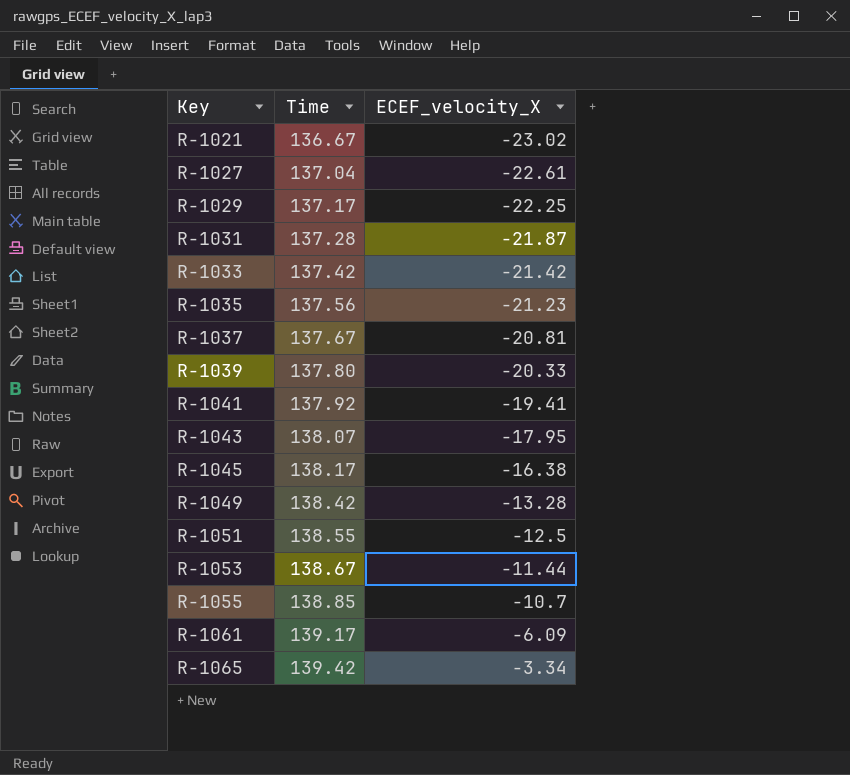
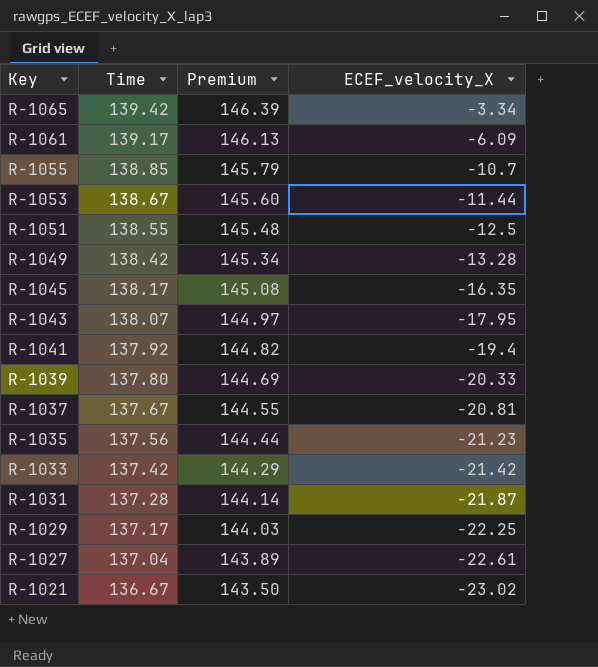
row order: Key ascending -> Key descending
column Premium | formula: none -> [Time] * 1.05
R-1045 | ECEF_velocity_X: -16.38 -> -16.35
R-1041 | ECEF_velocity_X: -19.41 -> -19.4

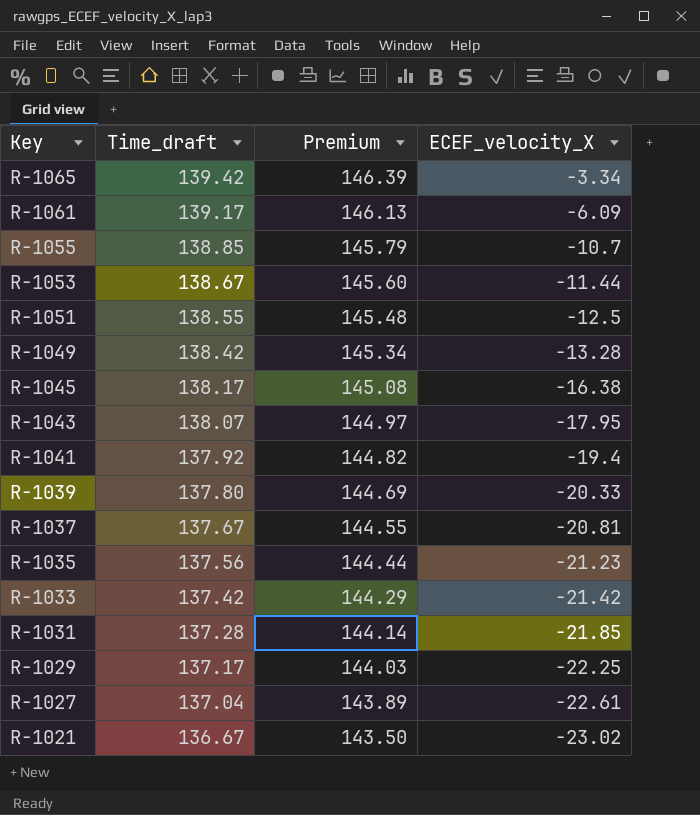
column name: Time -> Time_draft
R-1045 | ECEF_velocity_X: -16.35 -> -16.38
R-1031 | ECEF_velocity_X: -21.87 -> -21.85

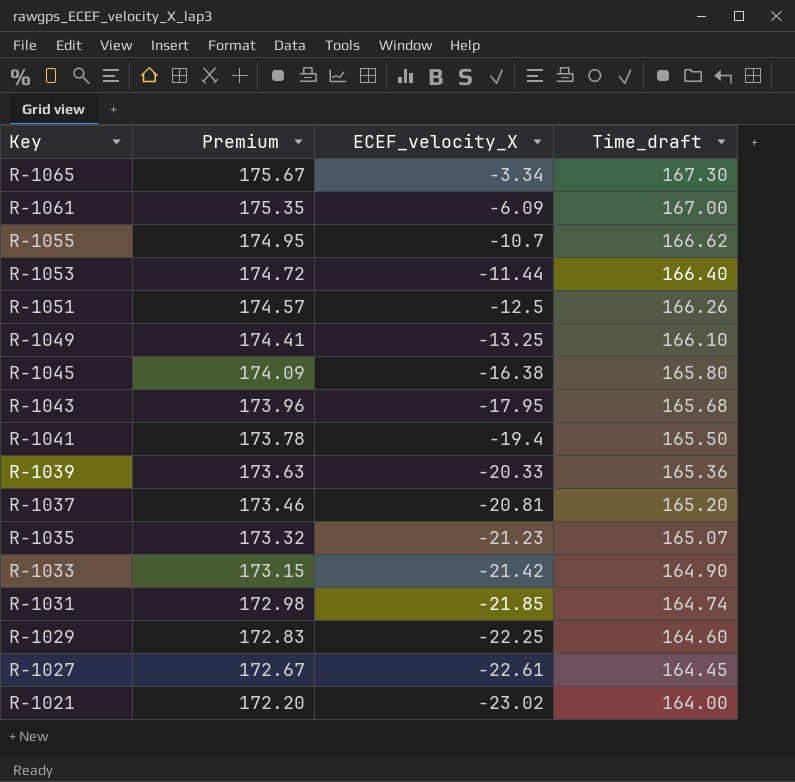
column Time_draft | position: 2 -> 4
R-1065 | Premium: 146.39 -> 175.67
R-1065 | Time_draft: 139.42 -> 167.30
R-1061 | Premium: 146.13 -> 175.35
R-1061 | Time_draft: 139.17 -> 167.00
R-1055 | Premium: 145.79 -> 174.95
R-1055 | Time_draft: 138.85 -> 166.62
R-1053 | Premium: 145.60 -> 174.72
R-1053 | Time_draft: 138.67 -> 166.40
R-1051 | Premium: 145.48 -> 174.57
R-1051 | Time_draft: 138.55 -> 166.26
R-1049 | Premium: 145.34 -> 174.41
R-1049 | ECEF_velocity_X: -13.28 -> -13.25
R-1049 | Time_draft: 138.42 -> 166.10
R-1045 | Premium: 145.08 -> 174.09
R-1045 | Time_draft: 138.17 -> 165.80
R-1043 | Premium: 144.97 -> 173.96
R-1043 | Time_draft: 138.07 -> 165.68
R-1041 | Premium: 144.82 -> 173.78
R-1041 | Time_draft: 137.92 -> 165.50
R-1039 | Premium: 144.69 -> 173.63
R-1039 | Time_draft: 137.80 -> 165.36
R-1037 | Premium: 144.55 -> 173.46
R-1037 | Time_draft: 137.67 -> 165.20
R-1035 | Premium: 144.44 -> 173.32
R-1035 | Time_draft: 137.56 -> 165.07
R-1033 | Premium: 144.29 -> 173.15
R-1033 | Time_draft: 137.42 -> 164.90
R-1031 | Premium: 144.14 -> 172.98
R-1031 | Time_draft: 137.28 -> 164.74
R-1029 | Premium: 144.03 -> 172.83
R-1029 | Time_draft: 137.17 -> 164.60
R-1027 | Premium: 143.89 -> 172.67
R-1027 | Time_draft: 137.04 -> 164.45
R-1021 | Premium: 143.50 -> 172.20
R-1021 | Time_draft: 136.67 -> 164.00

